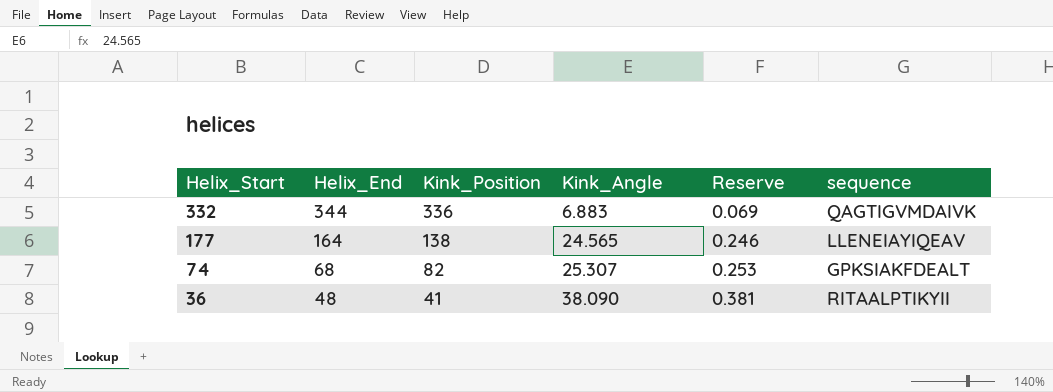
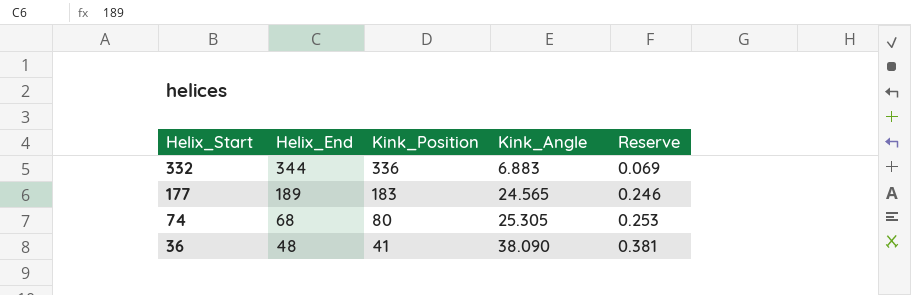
column sequence | position: 6 -> none
177 | Helix_End: 164 -> 189
177 | Kink_Position: 138 -> 183
74 | Kink_Position: 82 -> 80
74 | Kink_Angle: 25.307 -> 25.305

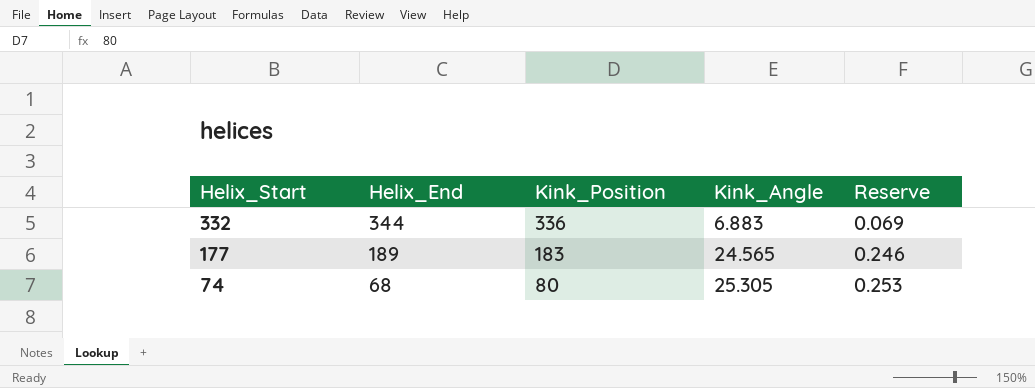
row 36: 48 | 41 | 38.090 | 0.381 -> none

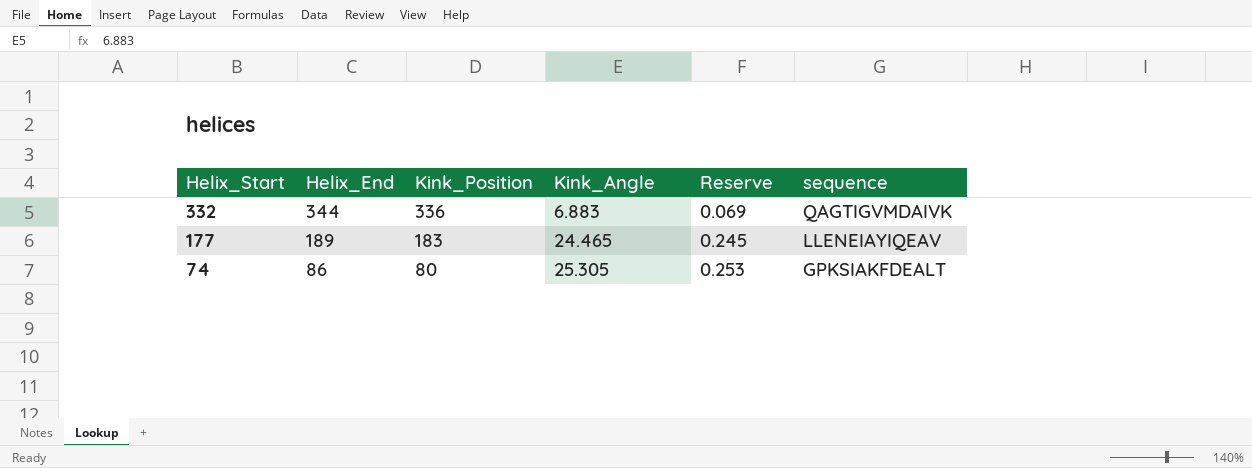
column sequence | position: none -> 6
177 | Kink_Angle: 24.565 -> 24.465
177 | Reserve: 0.246 -> 0.245
74 | Helix_End: 68 -> 86

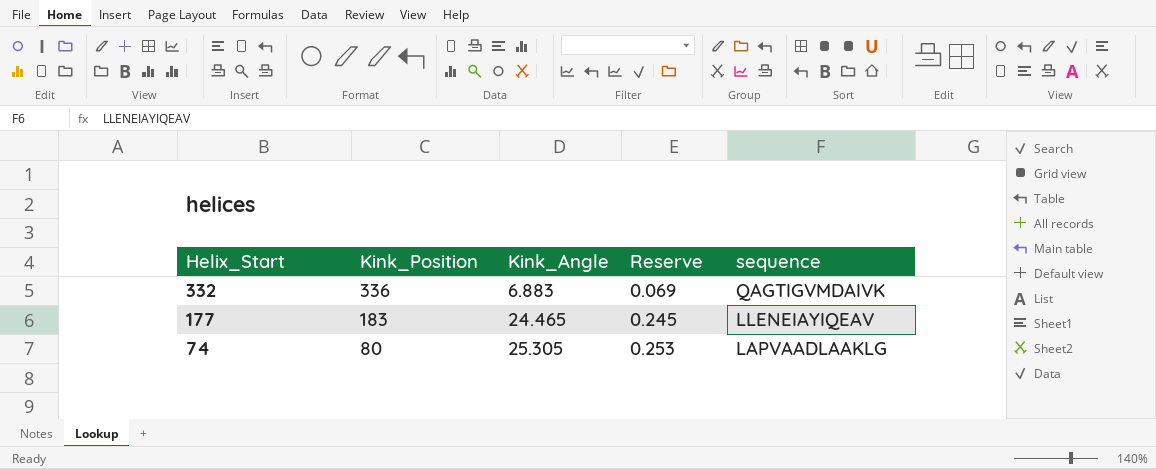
column Helix_End | position: 2 -> none
74 | sequence: GPKSIAKFDEALT -> LAPVAADLAAKLG

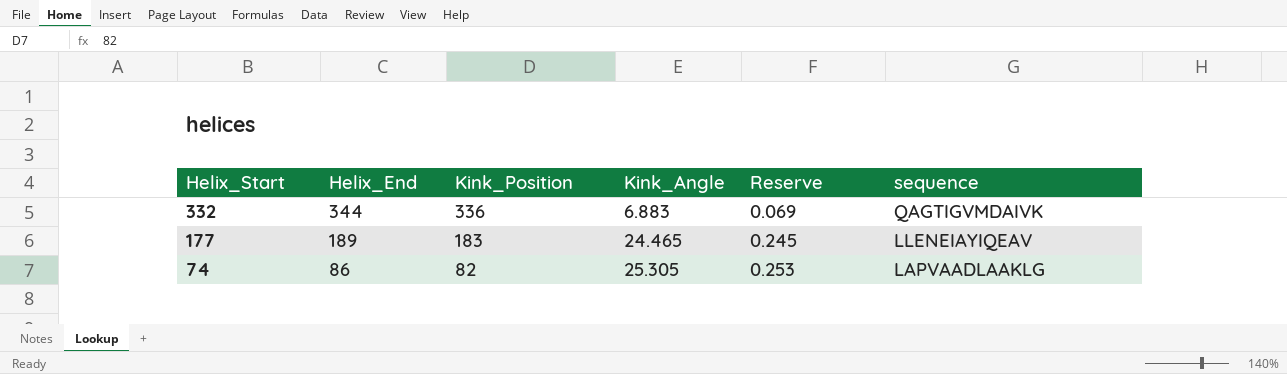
column Helix_End | position: none -> 2
74 | Kink_Position: 80 -> 82

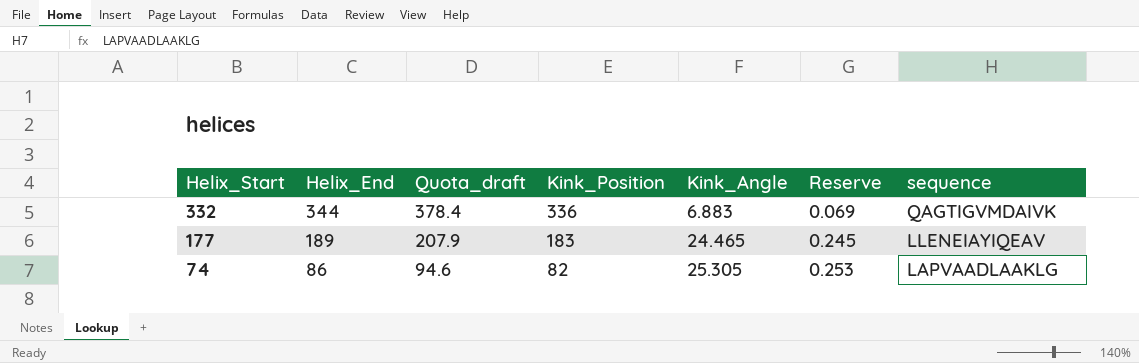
column Quota_draft | formula: none -> [Helix_End] * 1.1

